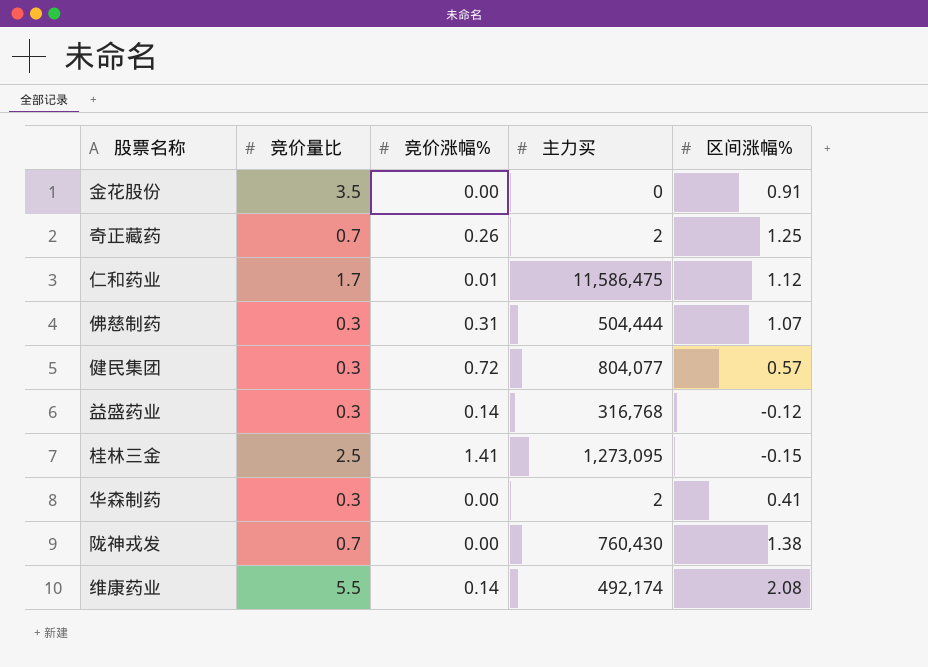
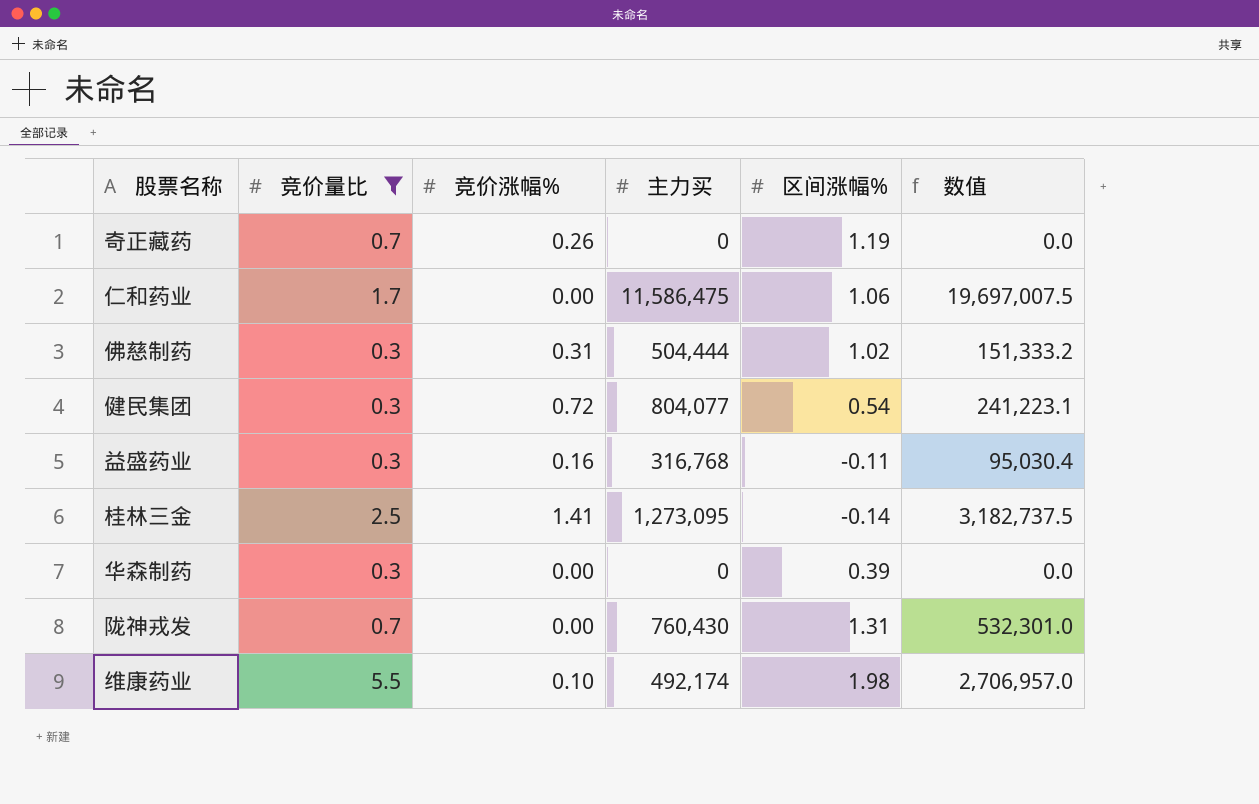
filter: none -> 竞价量比 != 3.5
column 数值 | formula: none -> [竞价量比] * [主力买]
奇正藏药 | 主力买: 2 -> 0
奇正藏药 | 区间涨幅%: 1.25 -> 1.19
仁和药业 | 竞价涨幅%: 0.01 -> 0.00
仁和药业 | 区间涨幅%: 1.12 -> 1.06
佛慈制药 | 区间涨幅%: 1.07 -> 1.02
健民集团 | 区间涨幅%: 0.57 -> 0.54
益盛药业 | 竞价涨幅%: 0.14 -> 0.16
益盛药业 | 区间涨幅%: -0.12 -> -0.11
桂林三金 | 区间涨幅%: -0.15 -> -0.14
华森制药 | 主力买: 2 -> 0
华森制药 | 区间涨幅%: 0.41 -> 0.39
陇神戎发 | 区间涨幅%: 1.38 -> 1.31
维康药业 | 竞价涨幅%: 0.14 -> 0.10
维康药业 | 区间涨幅%: 2.08 -> 1.98

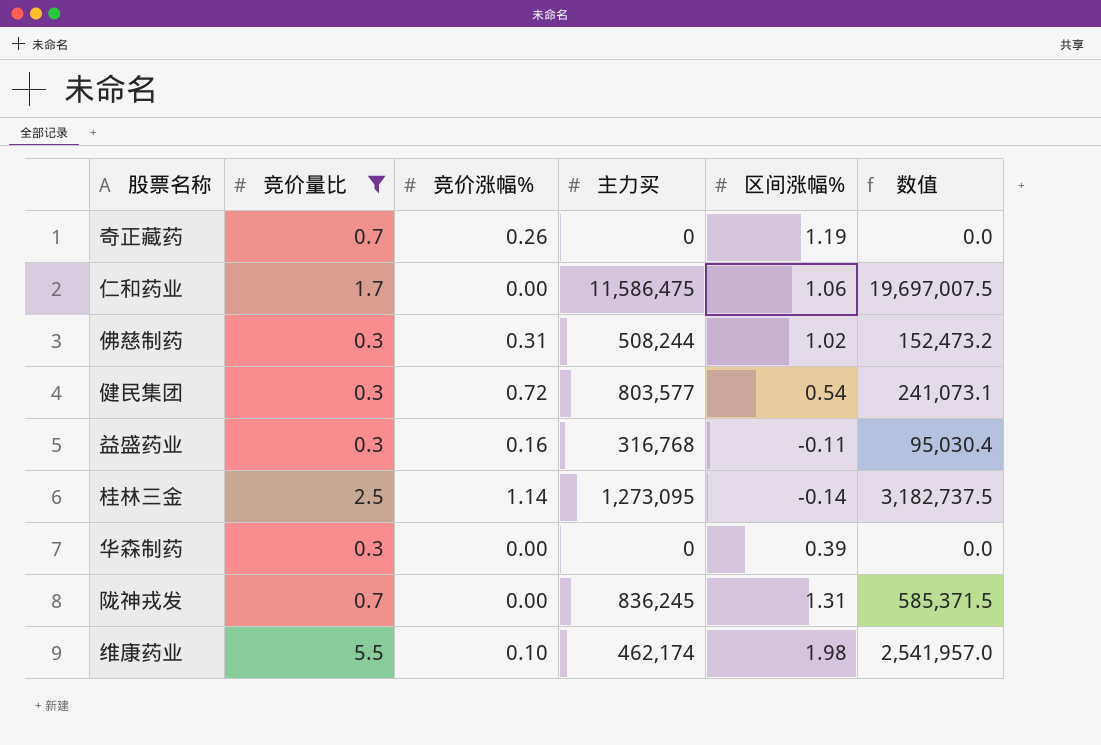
佛慈制药 | 主力买: 504,444 -> 508,244
佛慈制药 | 数值: 151,333.2 -> 152,473.2
健民集团 | 主力买: 804,077 -> 803,577
健民集团 | 数值: 241,223.1 -> 241,073.1
桂林三金 | 竞价涨幅%: 1.41 -> 1.14
陇神戎发 | 主力买: 760,430 -> 836,245
陇神戎发 | 数值: 532,301.0 -> 585,371.5
维康药业 | 主力买: 492,174 -> 462,174
维康药业 | 数值: 2,706,957.0 -> 2,541,957.0

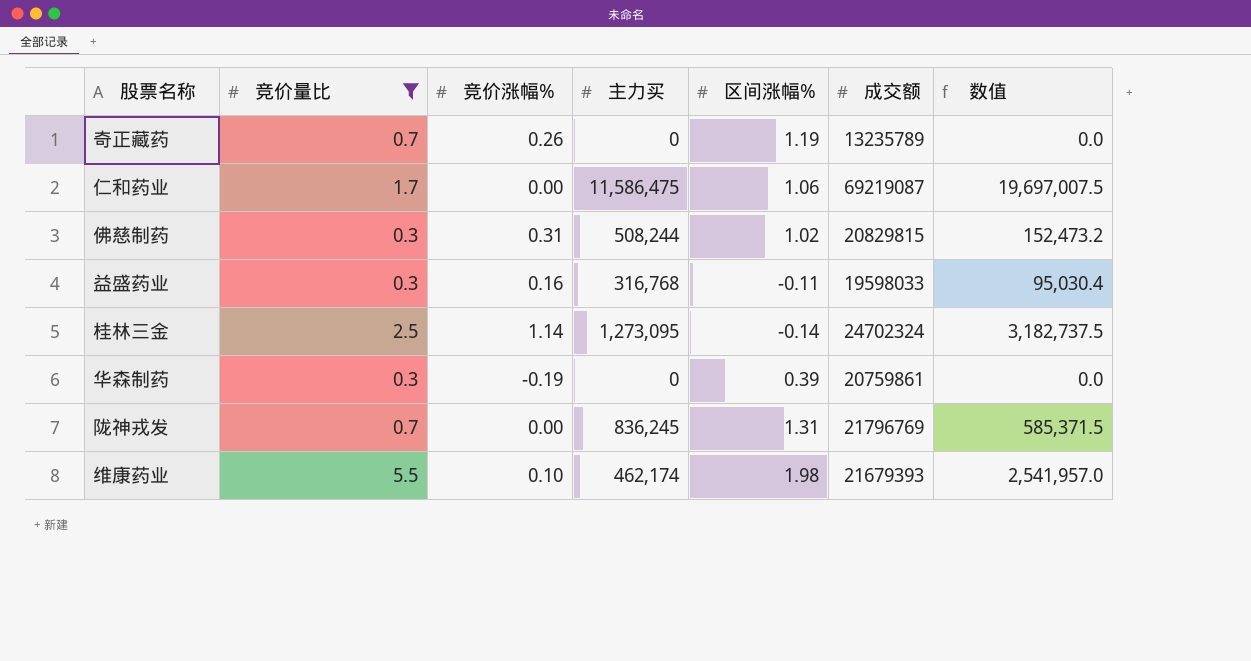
column 成交额 | position: none -> 6
row 健民集团: 0.3 | 0.72 | 803,577 | 0.54 | 241,073.1 -> none
华森制药 | 竞价涨幅%: 0.00 -> -0.19

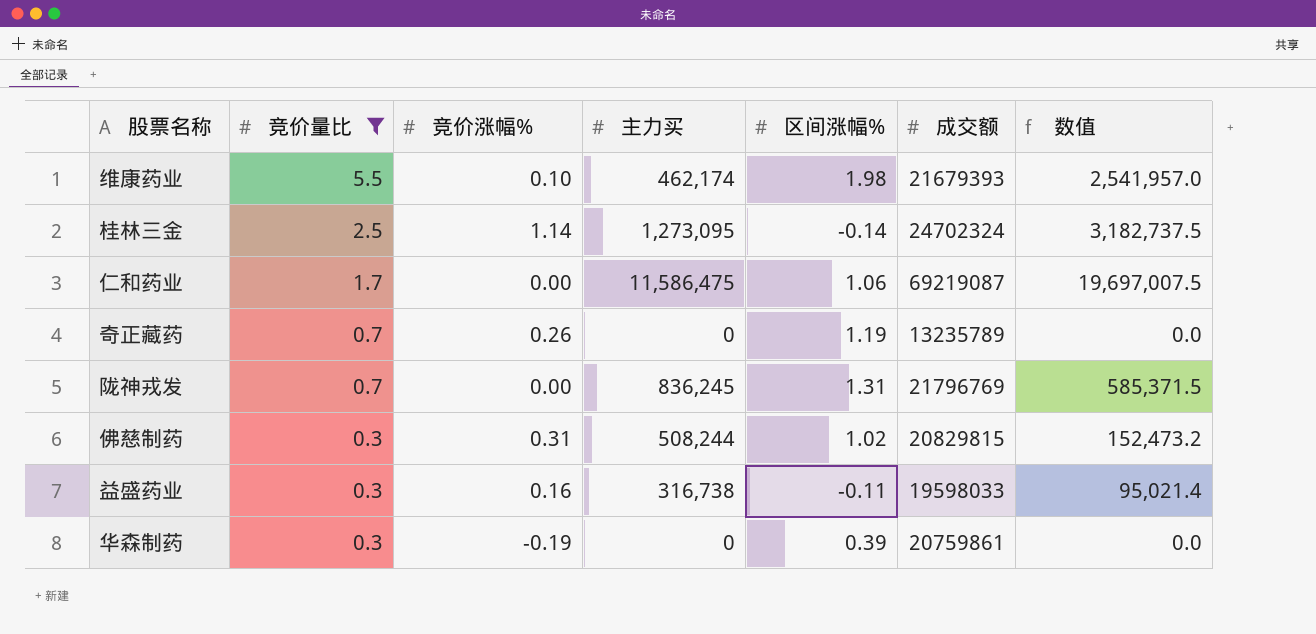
row order: none -> 竞价量比 descending
益盛药业 | 主力买: 316,768 -> 316,738
益盛药业 | 数值: 95,030.4 -> 95,021.4

